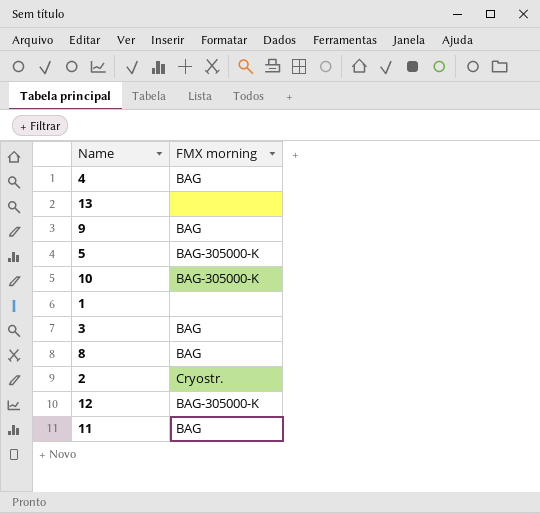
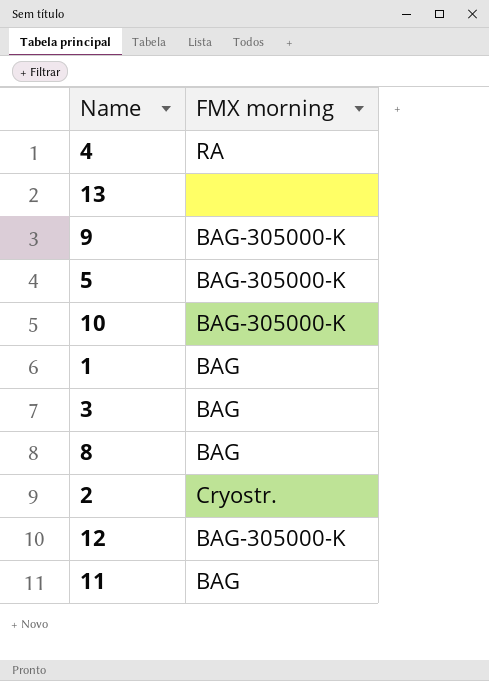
4 | FMX morning: BAG -> RA
9 | FMX morning: BAG -> BAG-305000-K
1 | FMX morning: none -> BAG

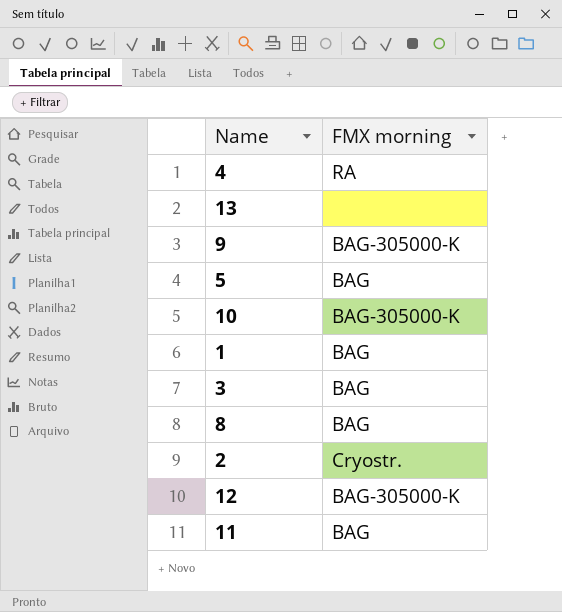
5 | FMX morning: BAG-305000-K -> BAG

